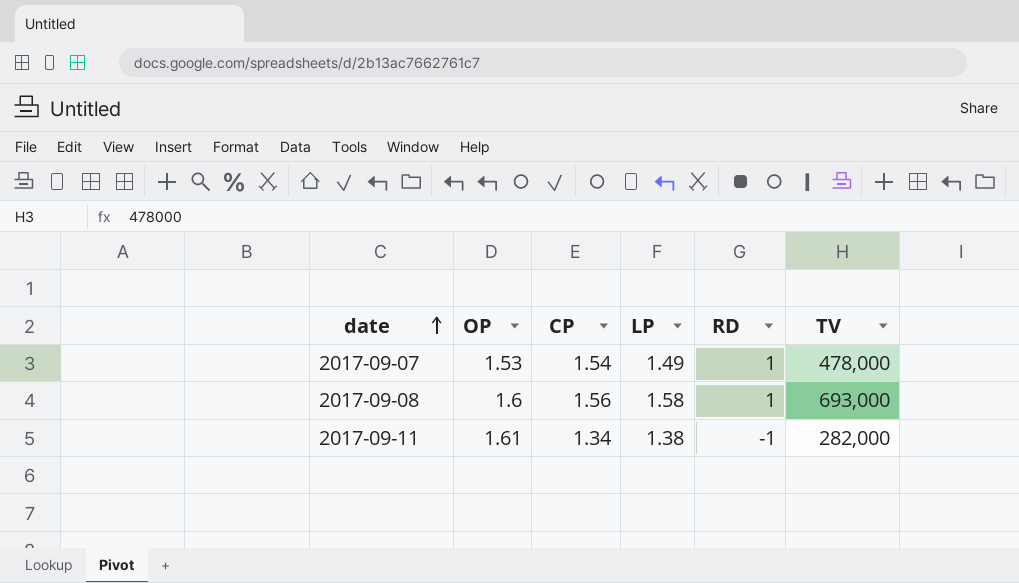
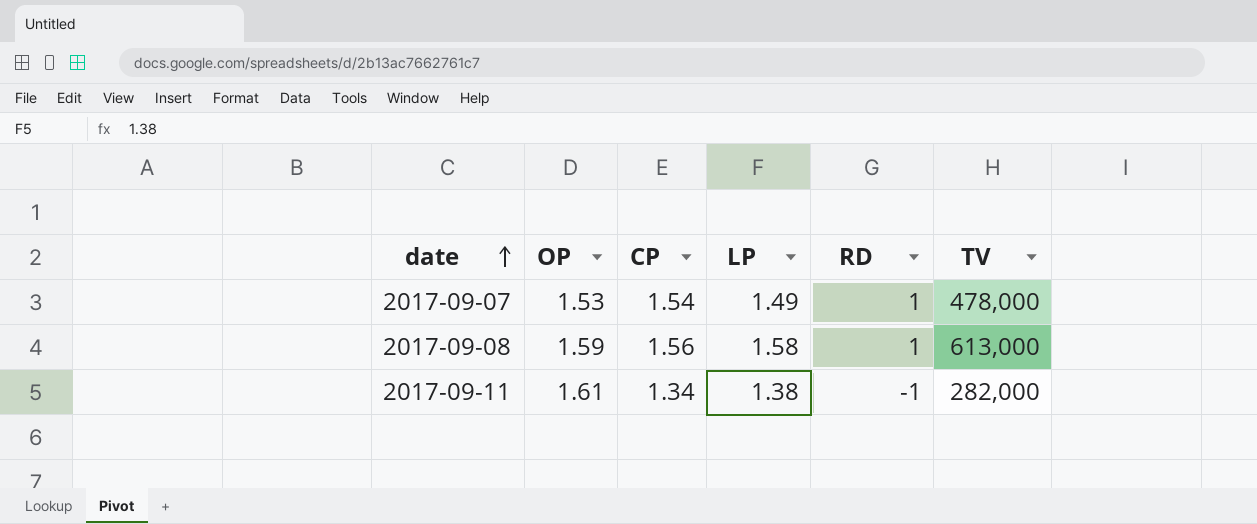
2017-09-08 | OP: 1.6 -> 1.59
2017-09-08 | TV: 693,000 -> 613,000

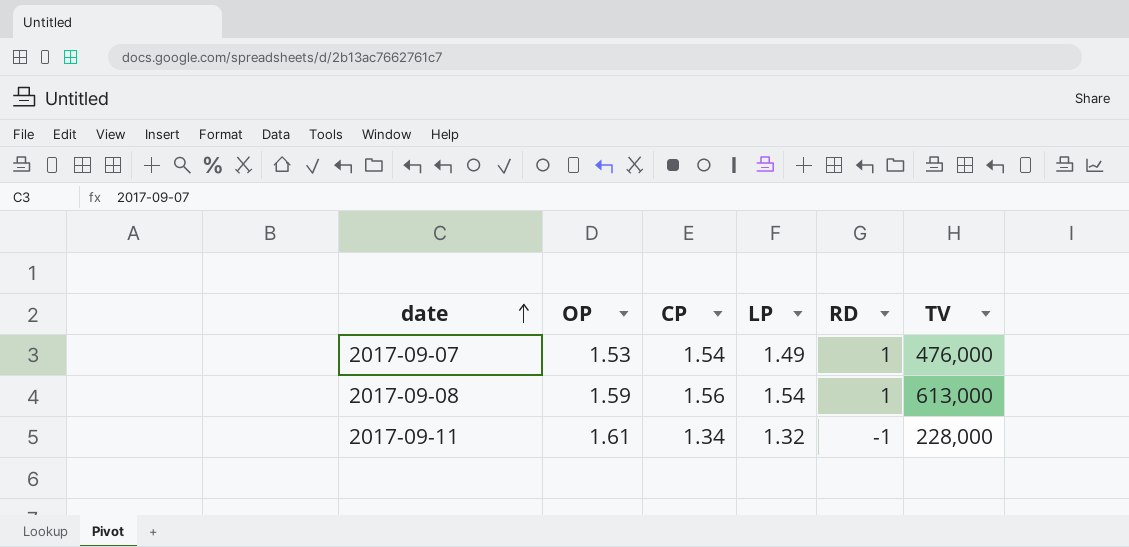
2017-09-07 | TV: 478,000 -> 476,000
2017-09-08 | LP: 1.58 -> 1.54
2017-09-11 | LP: 1.38 -> 1.32
2017-09-11 | TV: 282,000 -> 228,000

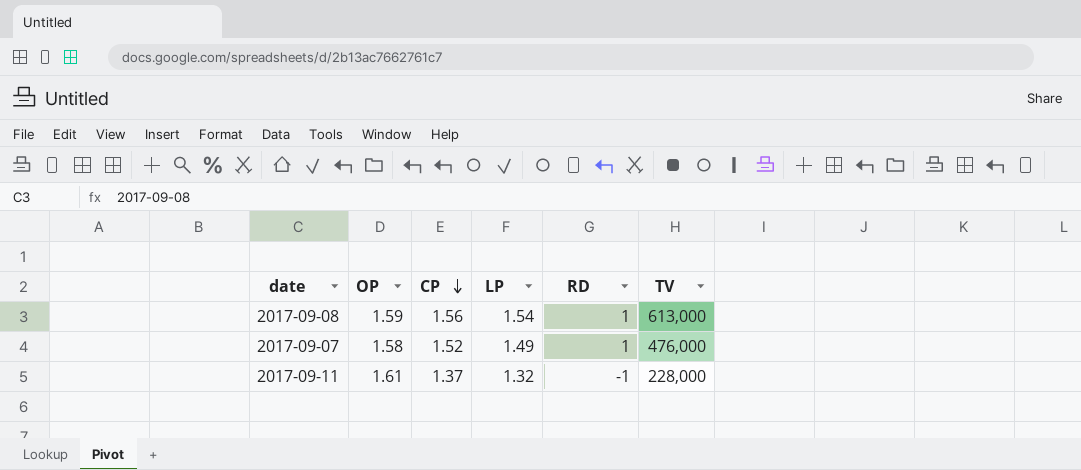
row order: date ascending -> CP descending
2017-09-07 | OP: 1.53 -> 1.58
2017-09-07 | CP: 1.54 -> 1.52
2017-09-11 | CP: 1.34 -> 1.37

